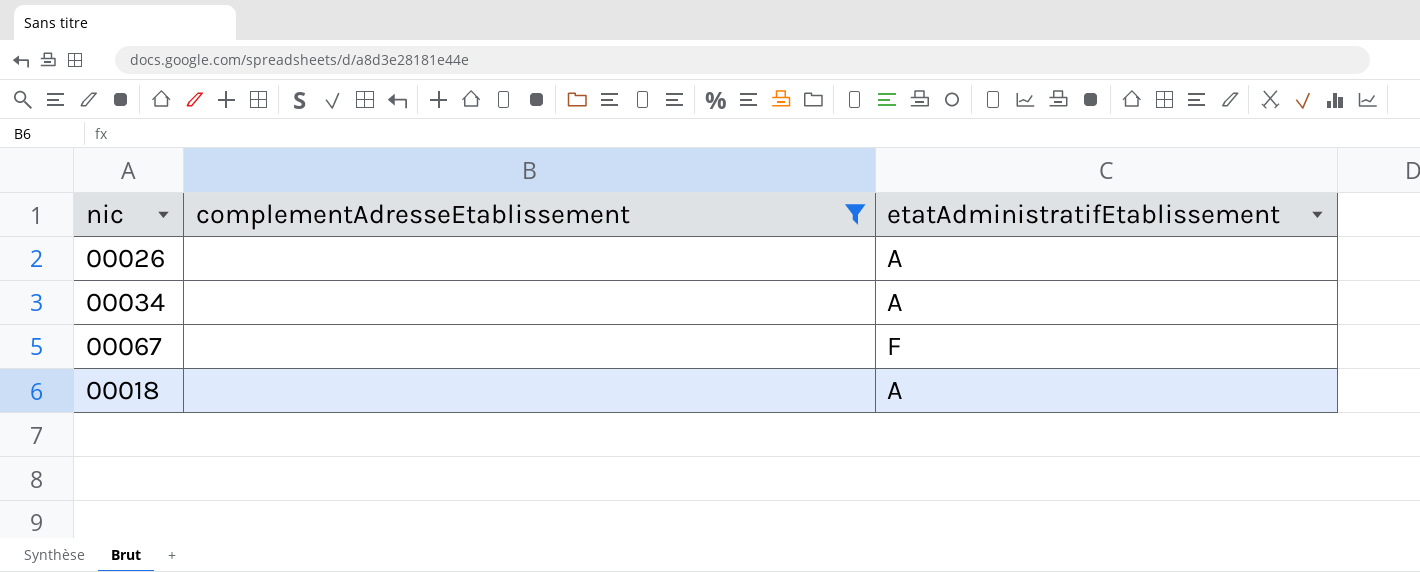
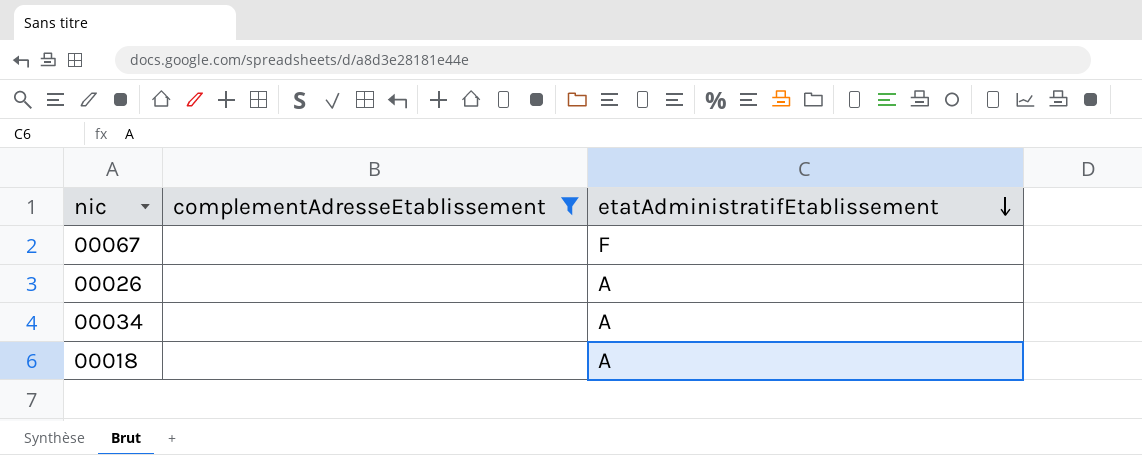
row order: none -> etatAdministratifEtablissement descending

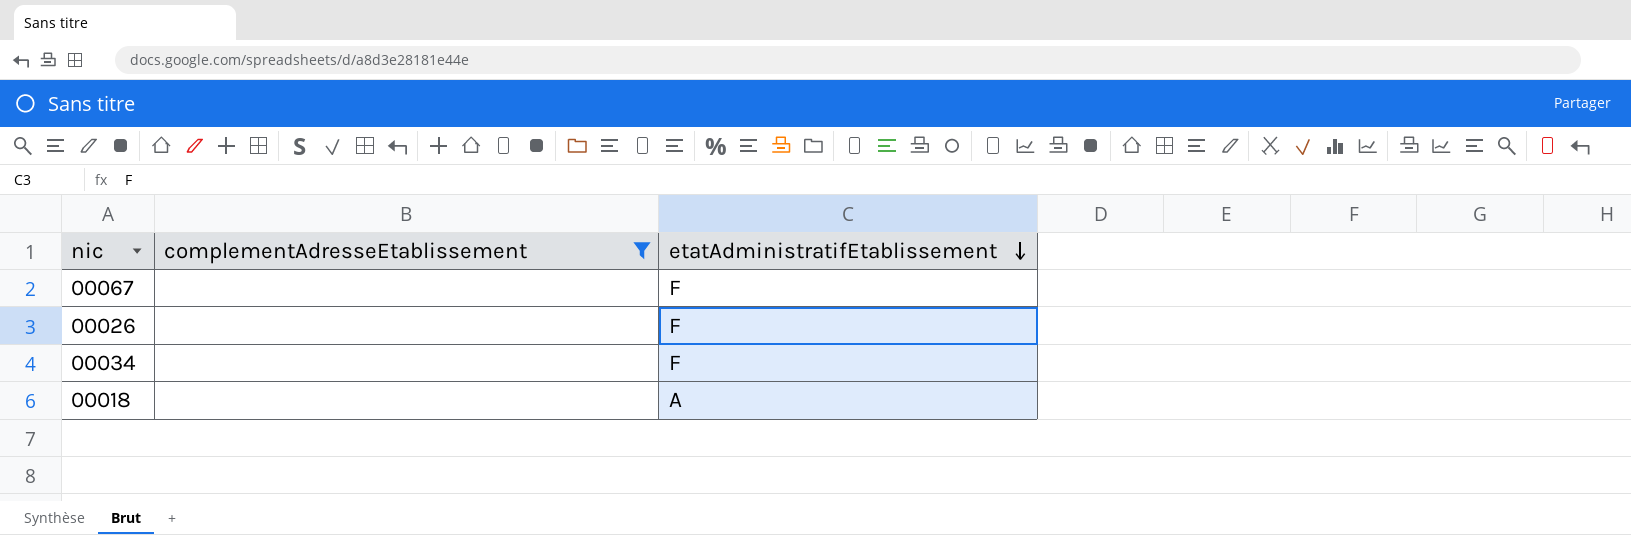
00026 | etatAdministratifEtablissement: A -> F
00034 | etatAdministratifEtablissement: A -> F

